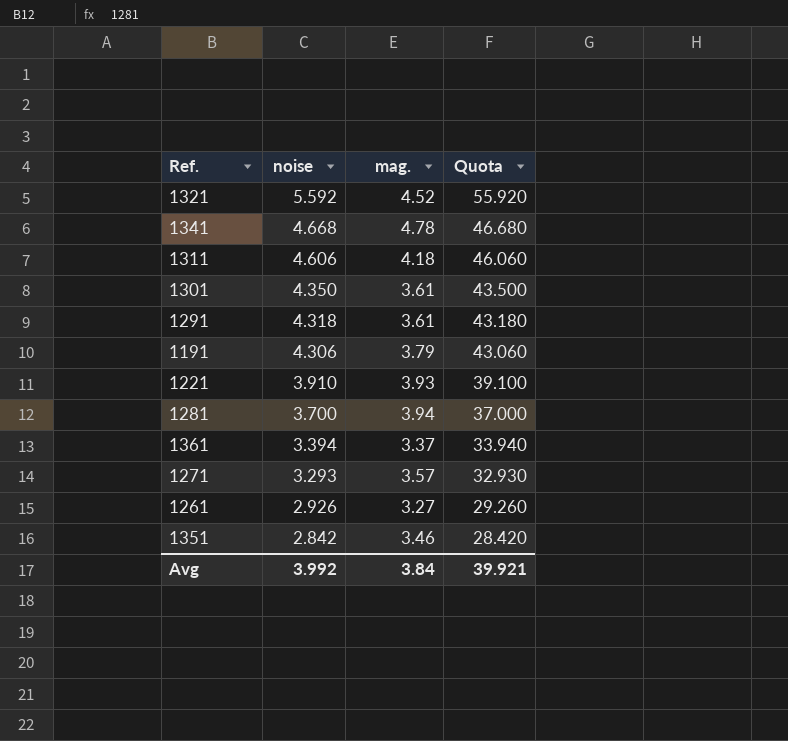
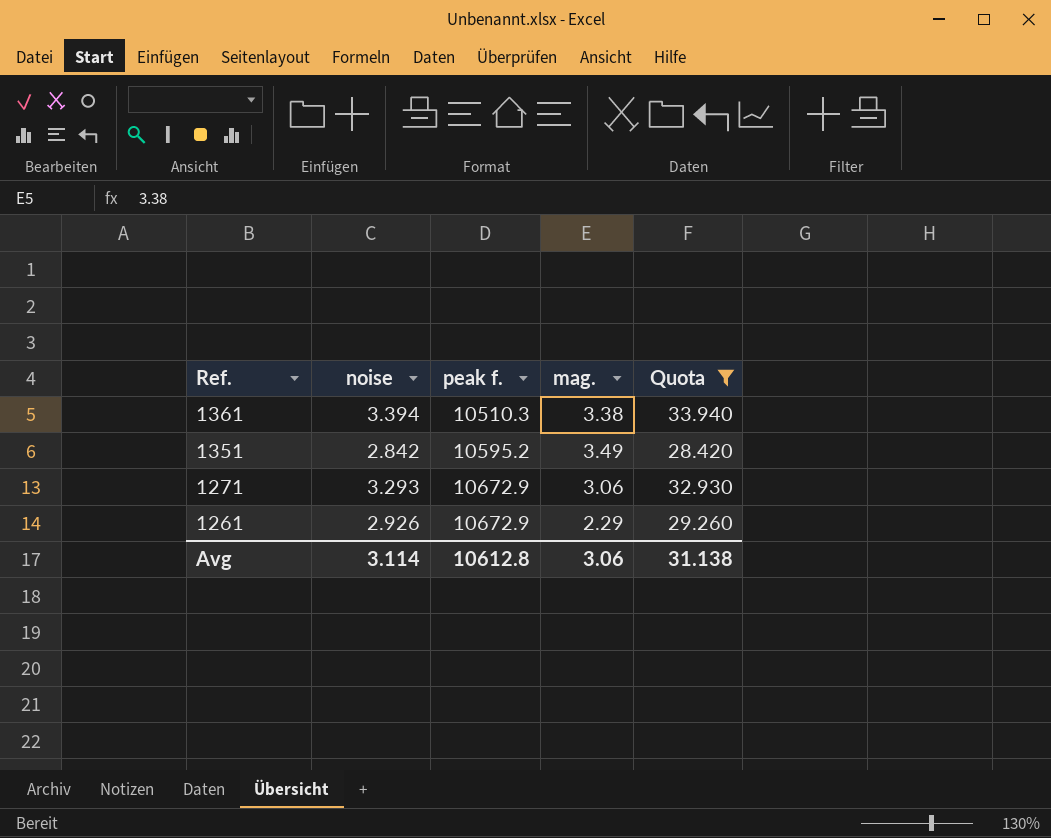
filter: none -> Quota <= 33.940
row order: noise descending -> Ref. descending
column peak f. | position: none -> 3
1361 | mag.: 3.37 -> 3.38
1351 | mag.: 3.46 -> 3.49
1271 | mag.: 3.57 -> 3.06
1261 | mag.: 3.27 -> 2.29
Avg | noise: 3.992 -> 3.114
Avg | mag.: 3.84 -> 3.06
Avg | Quota: 39.921 -> 31.138

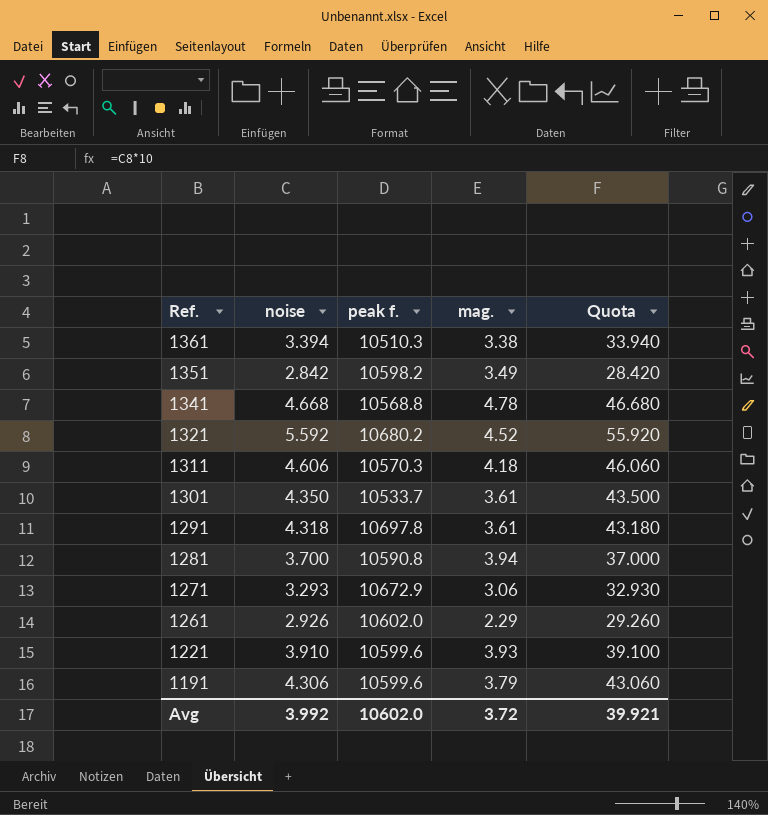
filter: Quota <= 33.940 -> none
1351 | peak f.: 10595.2 -> 10598.2
1261 | peak f.: 10672.9 -> 10602.0
Avg | noise: 3.114 -> 3.992
Avg | peak f.: 10612.8 -> 10602.0
Avg | mag.: 3.06 -> 3.72
Avg | Quota: 31.138 -> 39.921

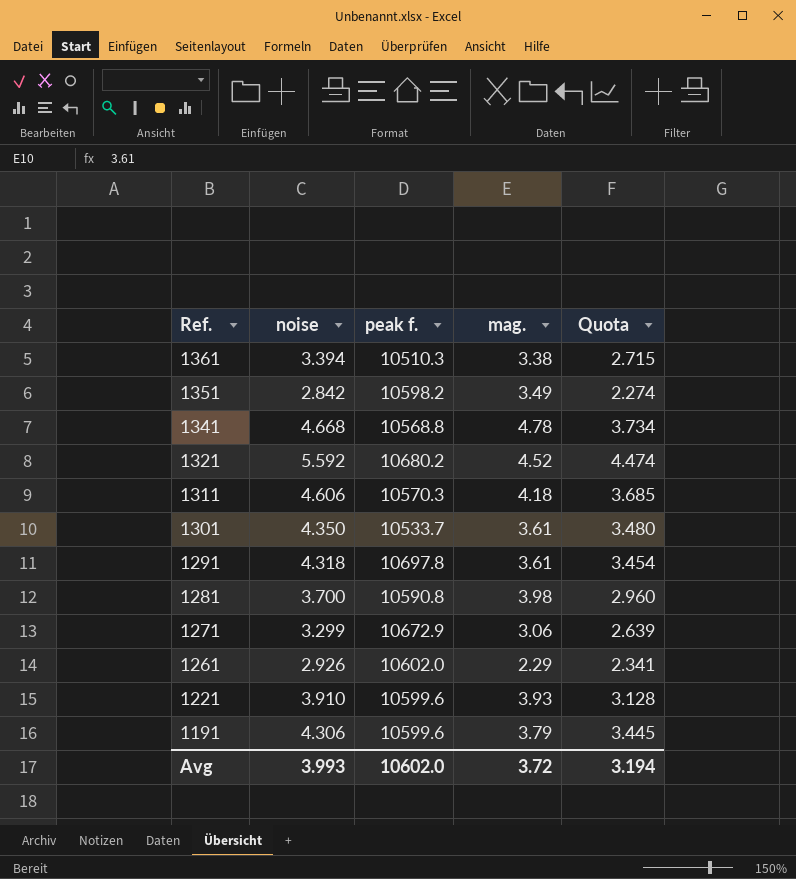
column Quota | formula: [noise] * 10 -> [noise] * 0.8
1281 | mag.: 3.94 -> 3.98
1271 | noise: 3.293 -> 3.299
Avg | noise: 3.992 -> 3.993
Avg | Quota: 39.921 -> 3.194

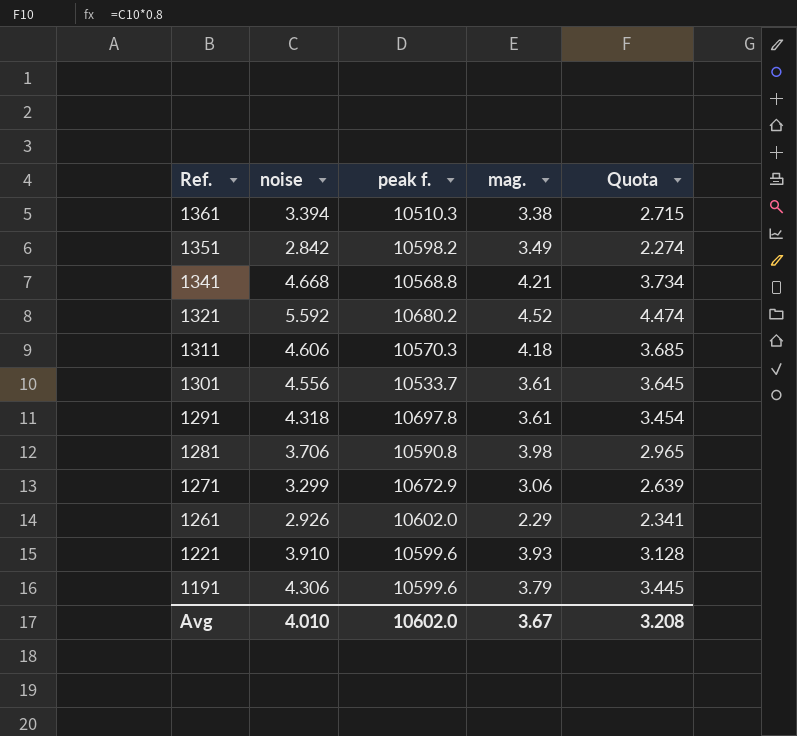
1341 | mag.: 4.78 -> 4.21
1301 | noise: 4.350 -> 4.556
1301 | Quota: 3.480 -> 3.645
1281 | noise: 3.700 -> 3.706
1281 | Quota: 2.960 -> 2.965
Avg | noise: 3.993 -> 4.010
Avg | mag.: 3.72 -> 3.67
Avg | Quota: 3.194 -> 3.208

